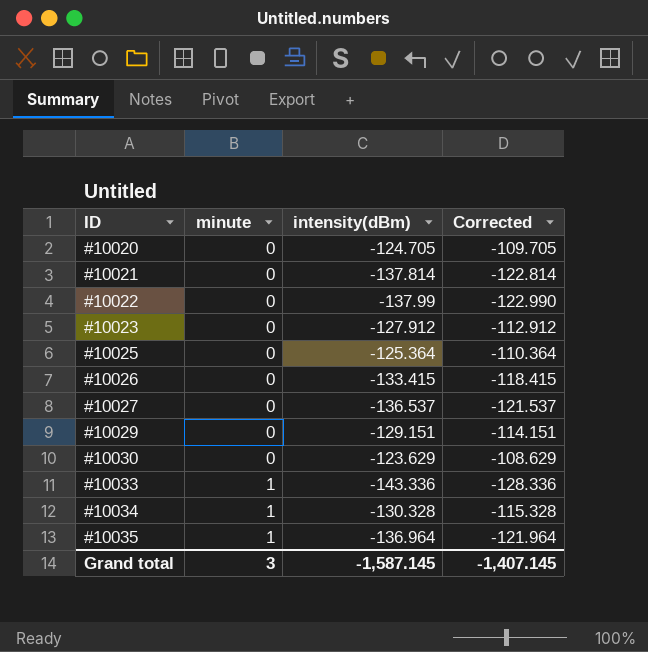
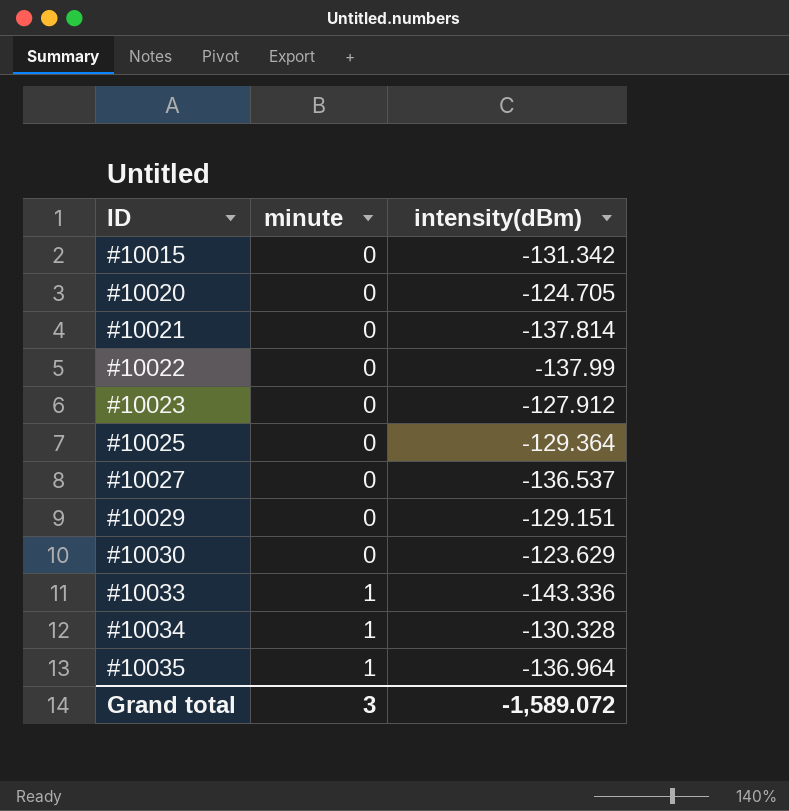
column Corrected | formula: [intensity(dBm)] + 15 -> none
row #10026: 0 | -133.415 | -118.415 -> none
row #10015: none -> 0 | -131.342
#10025 | intensity(dBm): -125.364 -> -129.364
Grand total | intensity(dBm): -1,587.145 -> -1,589.072

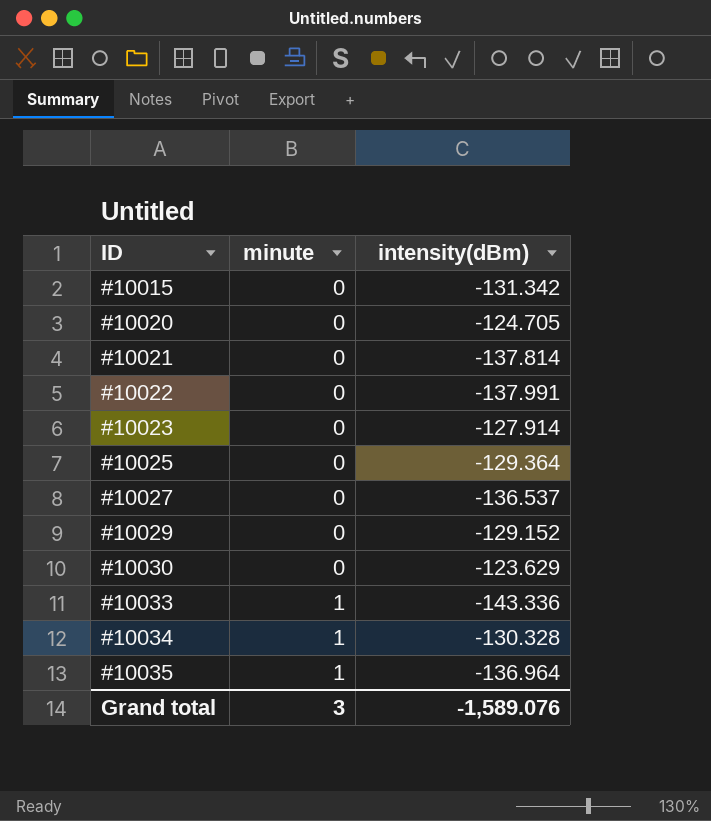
#10022 | intensity(dBm): -137.99 -> -137.991
#10023 | intensity(dBm): -127.912 -> -127.914
#10029 | intensity(dBm): -129.151 -> -129.152
Grand total | intensity(dBm): -1,589.072 -> -1,589.076

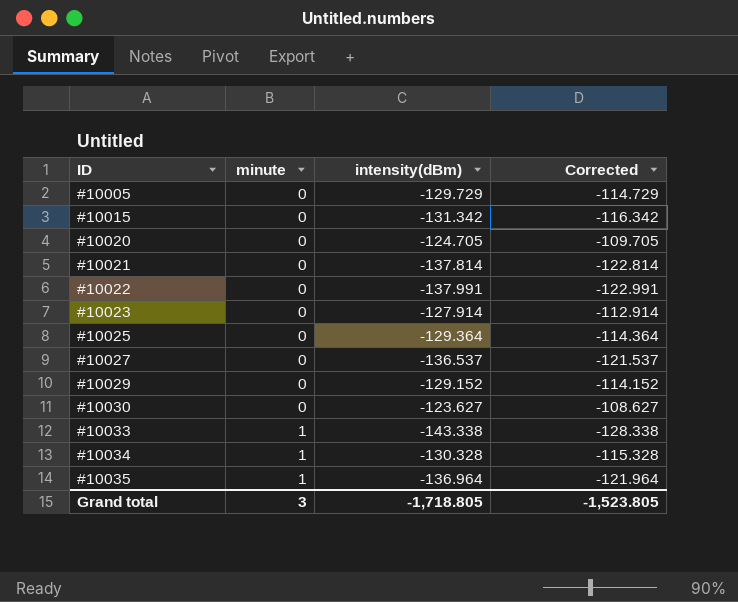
column Corrected | formula: none -> [intensity(dBm)] + 15
row #10005: none -> 0 | -129.729 | -114.729
#10030 | intensity(dBm): -123.629 -> -123.627
#10033 | intensity(dBm): -143.336 -> -143.338
Grand total | intensity(dBm): -1,589.076 -> -1,718.805

